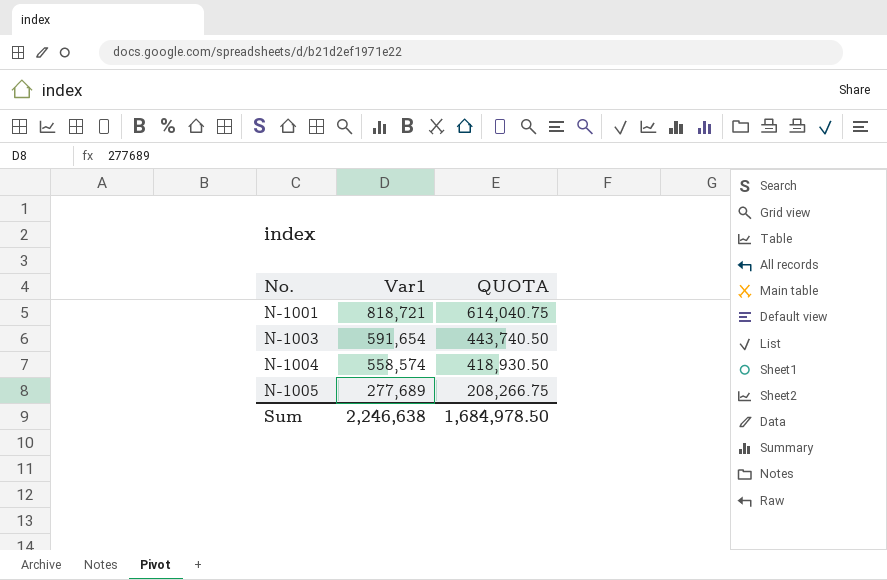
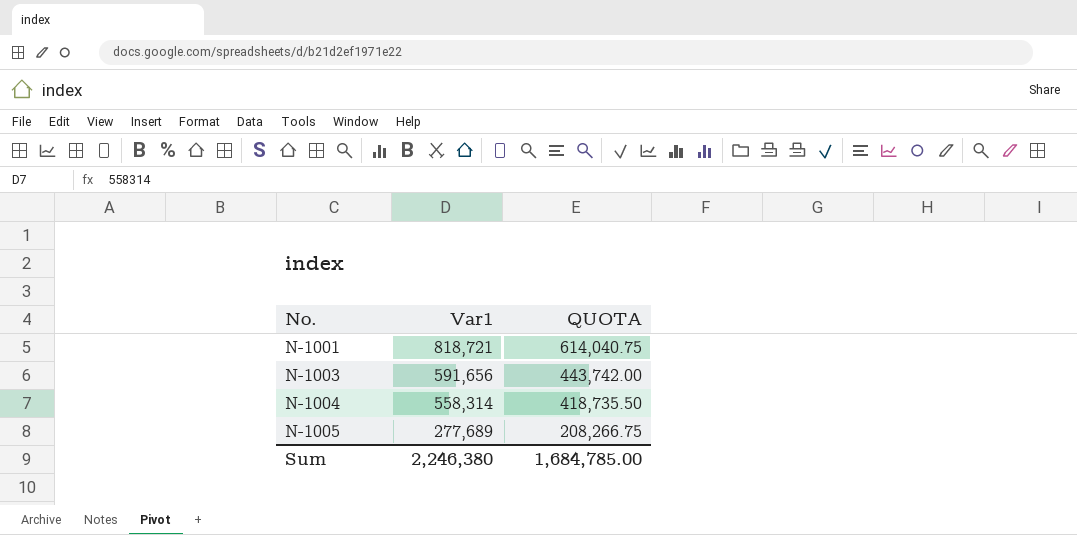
N-1003 | Var1: 591,654 -> 591,656
N-1003 | QUOTA: 443,740.50 -> 443,742.00
N-1004 | Var1: 558,574 -> 558,314
N-1004 | QUOTA: 418,930.50 -> 418,735.50
Sum | Var1: 2,246,638 -> 2,246,380
Sum | QUOTA: 1,684,978.50 -> 1,684,785.00

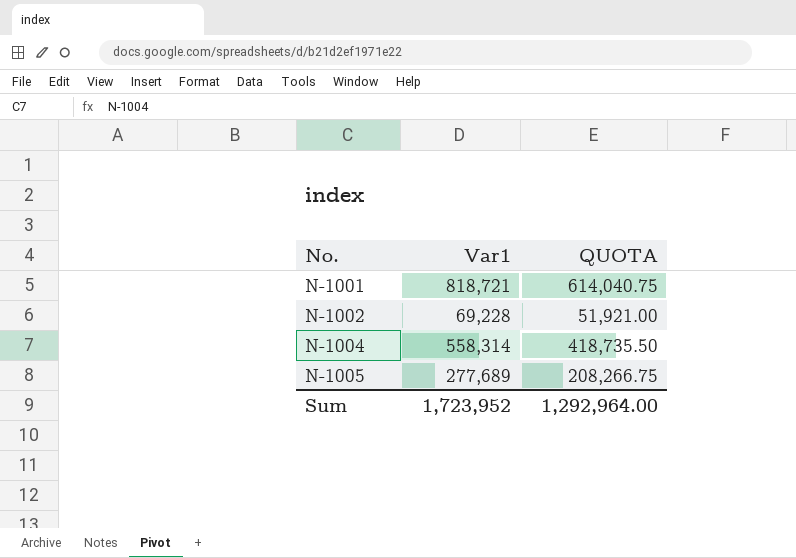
row N-1003: 591,656 | 443,742.00 -> none
row N-1002: none -> 69,228 | 51,921.00
Sum | Var1: 2,246,380 -> 1,723,952
Sum | QUOTA: 1,684,785.00 -> 1,292,964.00

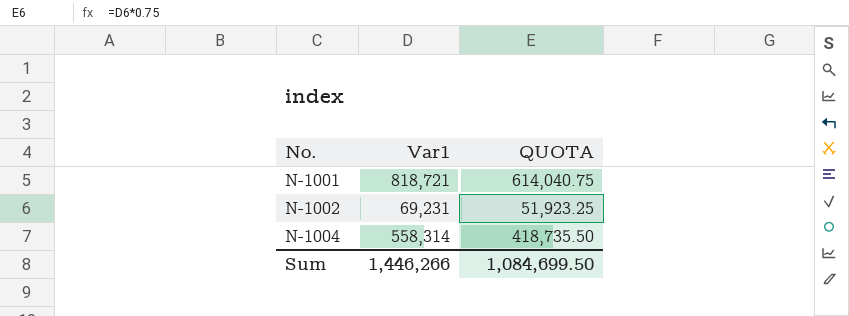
row N-1005: 277,689 | 208,266.75 -> none
N-1002 | Var1: 69,228 -> 69,231
N-1002 | QUOTA: 51,921.00 -> 51,923.25
Sum | Var1: 1,723,952 -> 1,446,266
Sum | QUOTA: 1,292,964.00 -> 1,084,699.50

